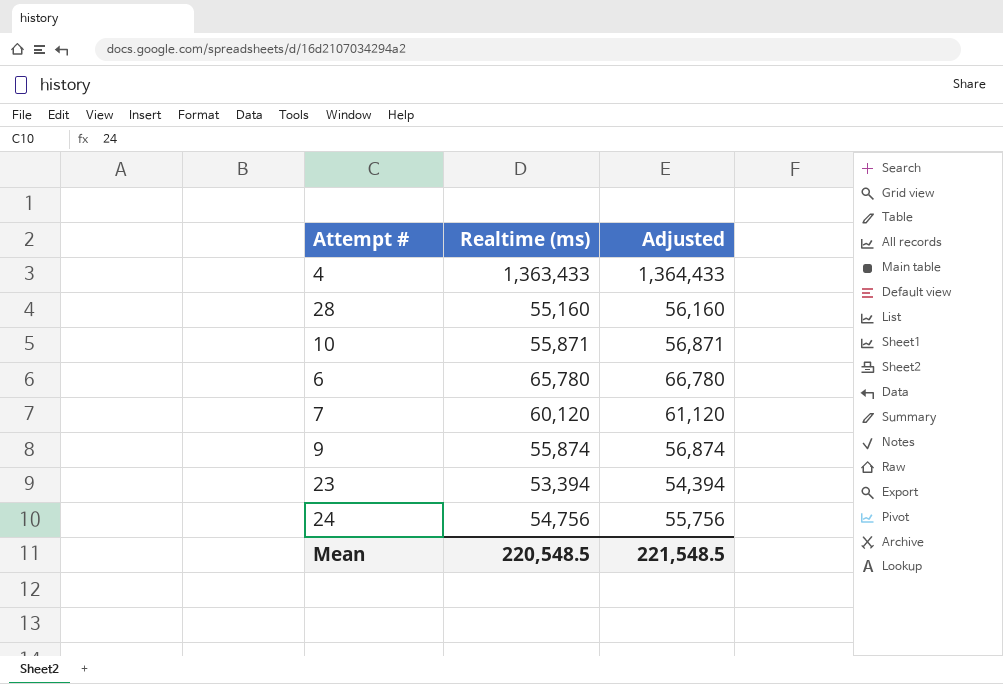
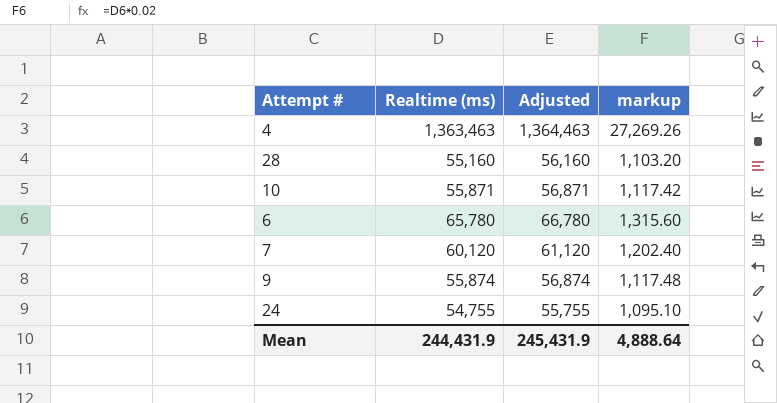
column markup | formula: none -> [Realtime (ms)] * 0.02
row 23: 53,394 | 54,394 -> none
4 | Realtime (ms): 1,363,433 -> 1,363,463
4 | Adjusted: 1,364,433 -> 1,364,463
24 | Realtime (ms): 54,756 -> 54,755
24 | Adjusted: 55,756 -> 55,755
Mean | Realtime (ms): 220,548.5 -> 244,431.9
Mean | Adjusted: 221,548.5 -> 245,431.9

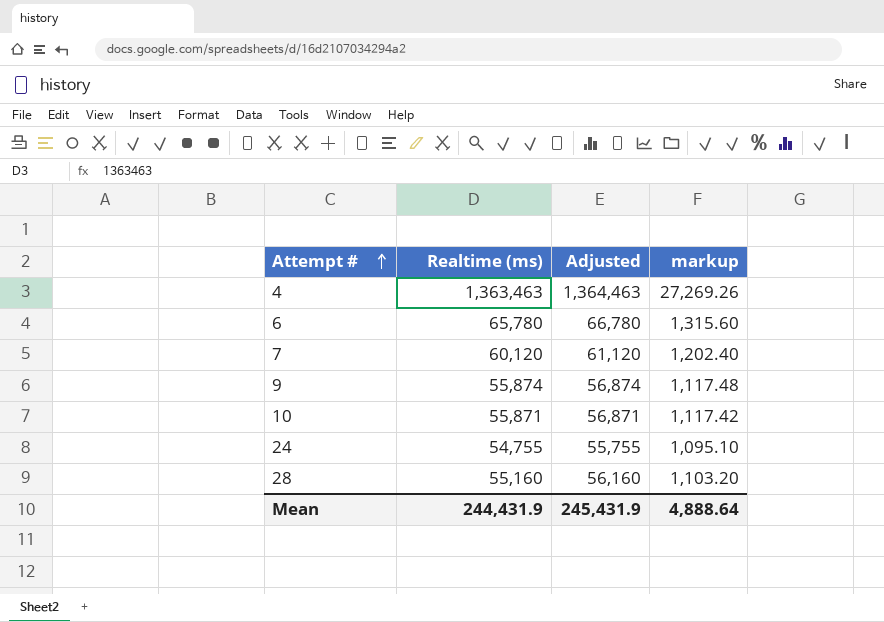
row order: none -> Attempt # ascending

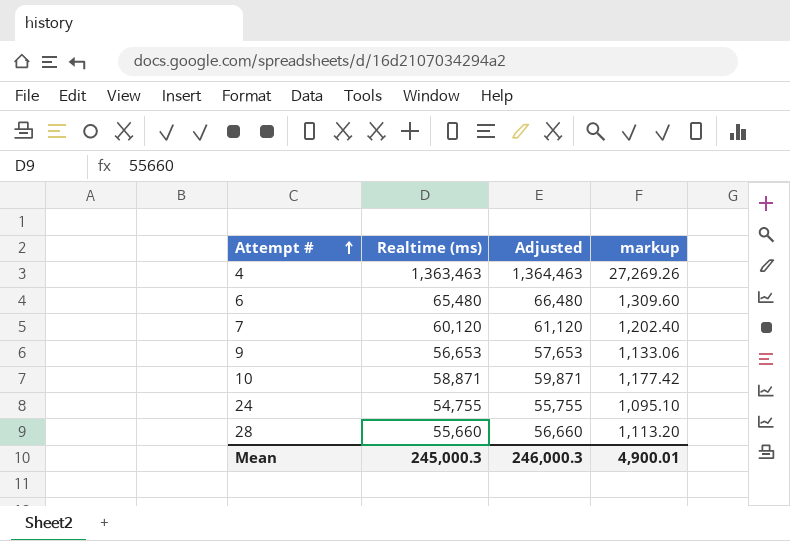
6 | Realtime (ms): 65,780 -> 65,480
6 | Adjusted: 66,780 -> 66,480
6 | markup: 1,315.60 -> 1,309.60
9 | Realtime (ms): 55,874 -> 56,653
9 | Adjusted: 56,874 -> 57,653
9 | markup: 1,117.48 -> 1,133.06
10 | Realtime (ms): 55,871 -> 58,871
10 | Adjusted: 56,871 -> 59,871
10 | markup: 1,117.42 -> 1,177.42
28 | Realtime (ms): 55,160 -> 55,660
28 | Adjusted: 56,160 -> 56,660
28 | markup: 1,103.20 -> 1,113.20
Mean | Realtime (ms): 244,431.9 -> 245,000.3
Mean | Adjusted: 245,431.9 -> 246,000.3
Mean | markup: 4,888.64 -> 4,900.01

